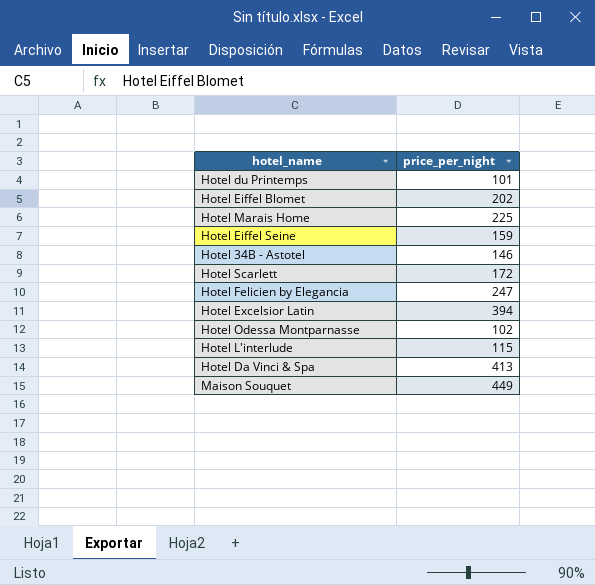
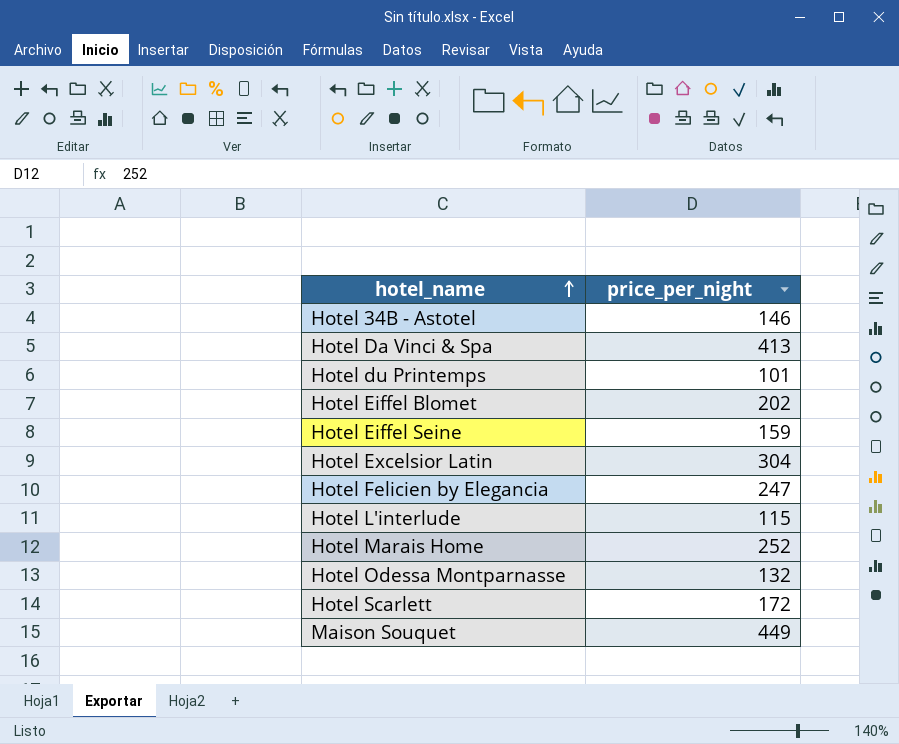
row order: none -> hotel_name ascending
Hotel Excelsior Latin | price_per_night: 394 -> 304
Hotel Marais Home | price_per_night: 225 -> 252
Hotel Odessa Montparnasse | price_per_night: 102 -> 132

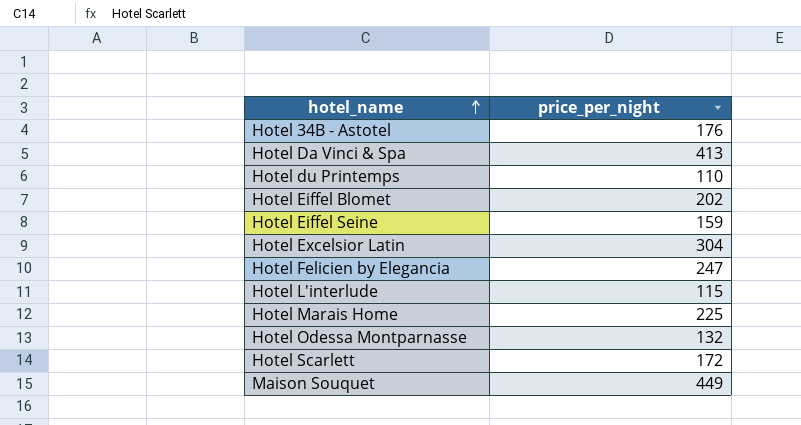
Hotel 34B - Astotel | price_per_night: 146 -> 176
Hotel du Printemps | price_per_night: 101 -> 110
Hotel Marais Home | price_per_night: 252 -> 225

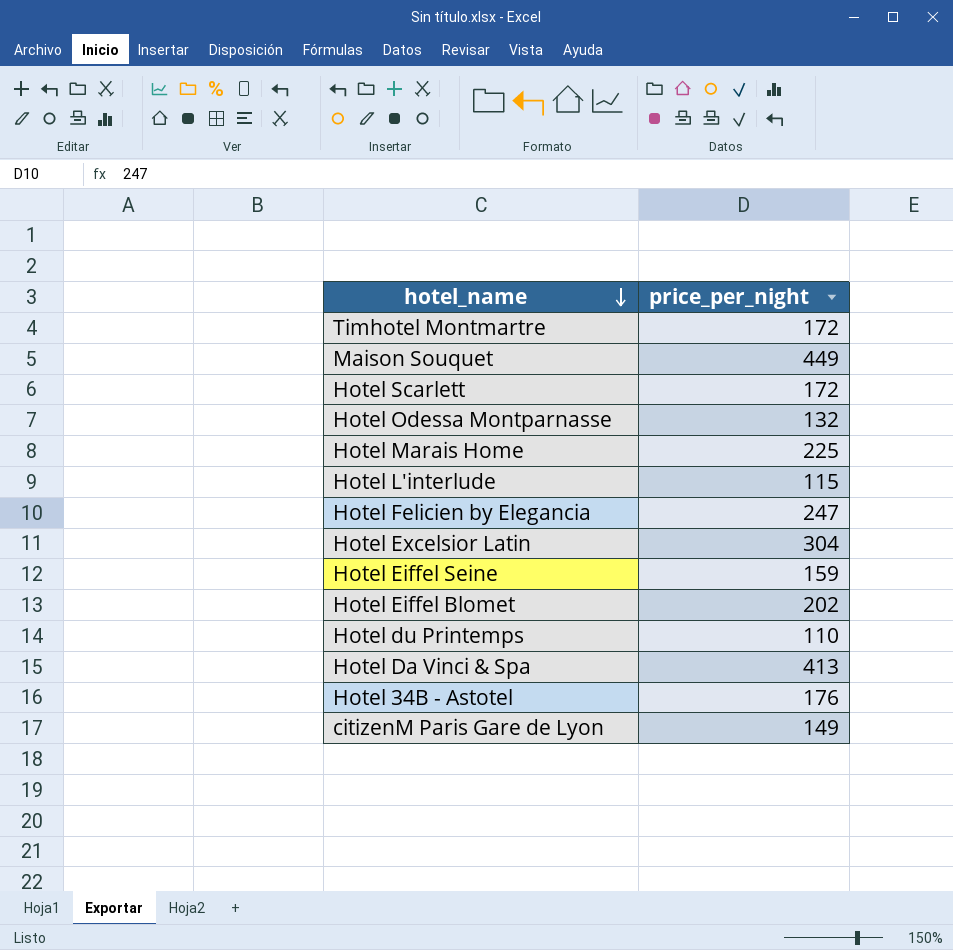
row order: hotel_name ascending -> hotel_name descending
row Timhotel Montmartre: none -> 172
row citizenM Paris Gare de Lyon: none -> 149

